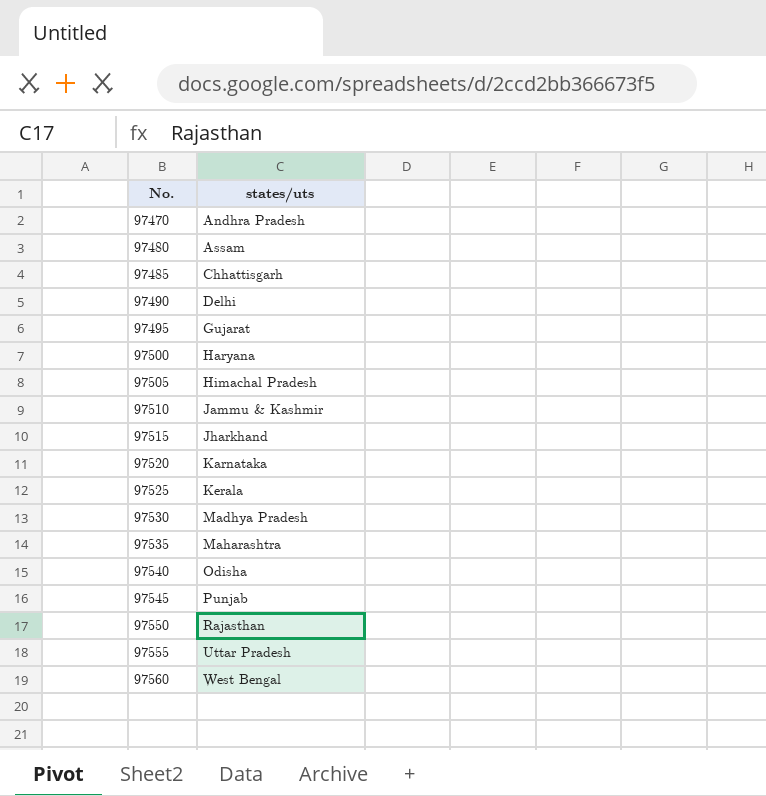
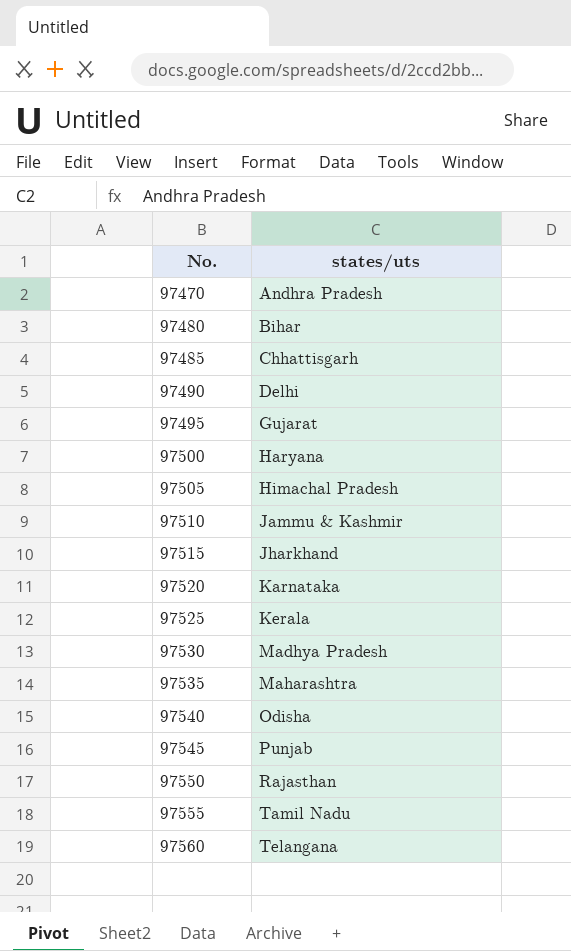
97480 | states/uts: Assam -> Bihar
97555 | states/uts: Uttar Pradesh -> Tamil Nadu
97560 | states/uts: West Bengal -> Telangana

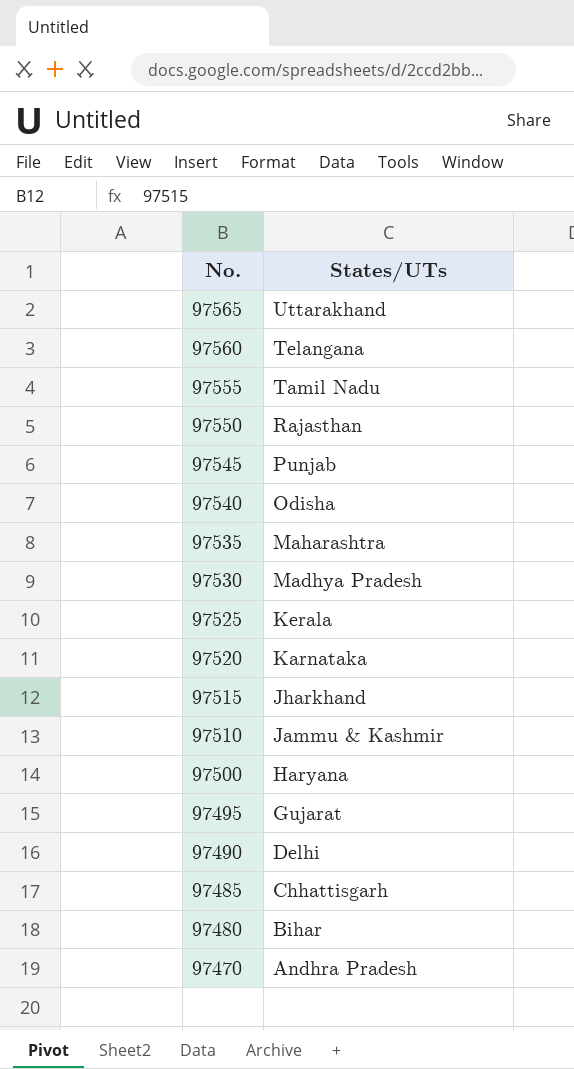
row order: No. ascending -> No. descending
column name: states/uts -> States/UTs
row 97505: Himachal Pradesh -> none
row 97565: none -> Uttarakhand

